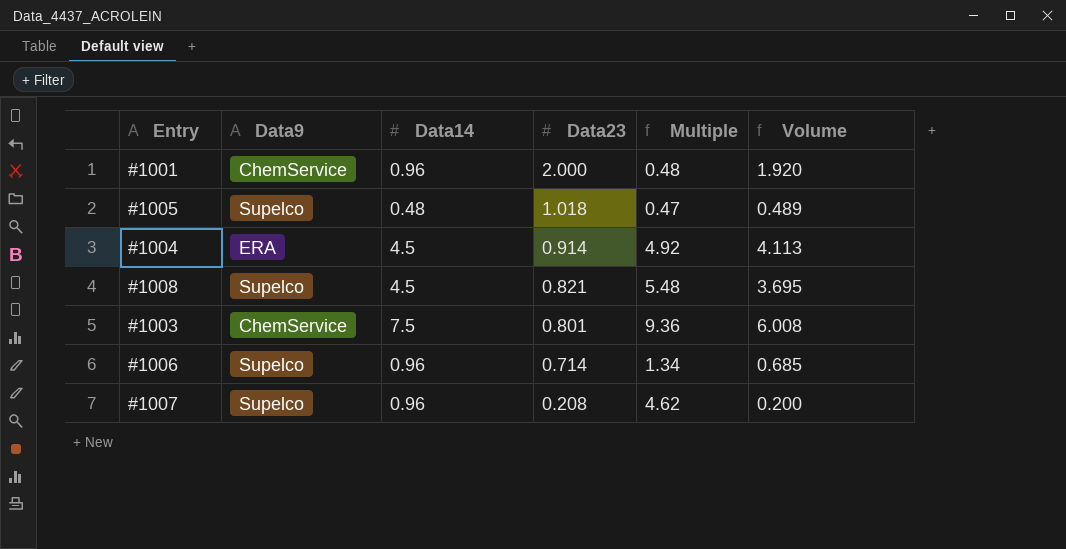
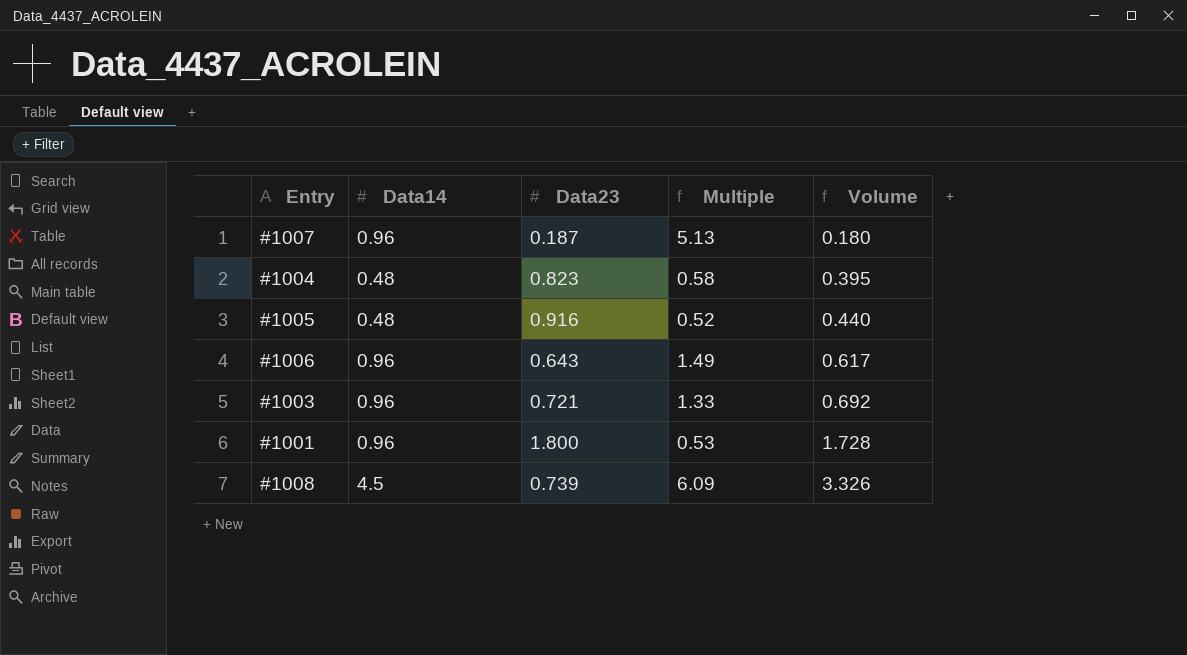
row order: Data23 descending -> Volume ascending
column Data9 | position: 2 -> none
#1007 | Data23: 0.208 -> 0.187
#1007 | Multiple: 4.62 -> 5.13
#1007 | Volume: 0.200 -> 0.180
#1004 | Data14: 4.5 -> 0.48
#1004 | Data23: 0.914 -> 0.823
#1004 | Multiple: 4.92 -> 0.58
#1004 | Volume: 4.113 -> 0.395
#1005 | Data23: 1.018 -> 0.916
#1005 | Multiple: 0.47 -> 0.52
#1005 | Volume: 0.489 -> 0.440
#1006 | Data23: 0.714 -> 0.643
#1006 | Multiple: 1.34 -> 1.49
#1006 | Volume: 0.685 -> 0.617
#1003 | Data14: 7.5 -> 0.96
#1003 | Data23: 0.801 -> 0.721
#1003 | Multiple: 9.36 -> 1.33
#1003 | Volume: 6.008 -> 0.692
#1001 | Data23: 2.000 -> 1.800
#1001 | Multiple: 0.48 -> 0.53
#1001 | Volume: 1.920 -> 1.728
#1008 | Data23: 0.821 -> 0.739
#1008 | Multiple: 5.48 -> 6.09
#1008 | Volume: 3.695 -> 3.326

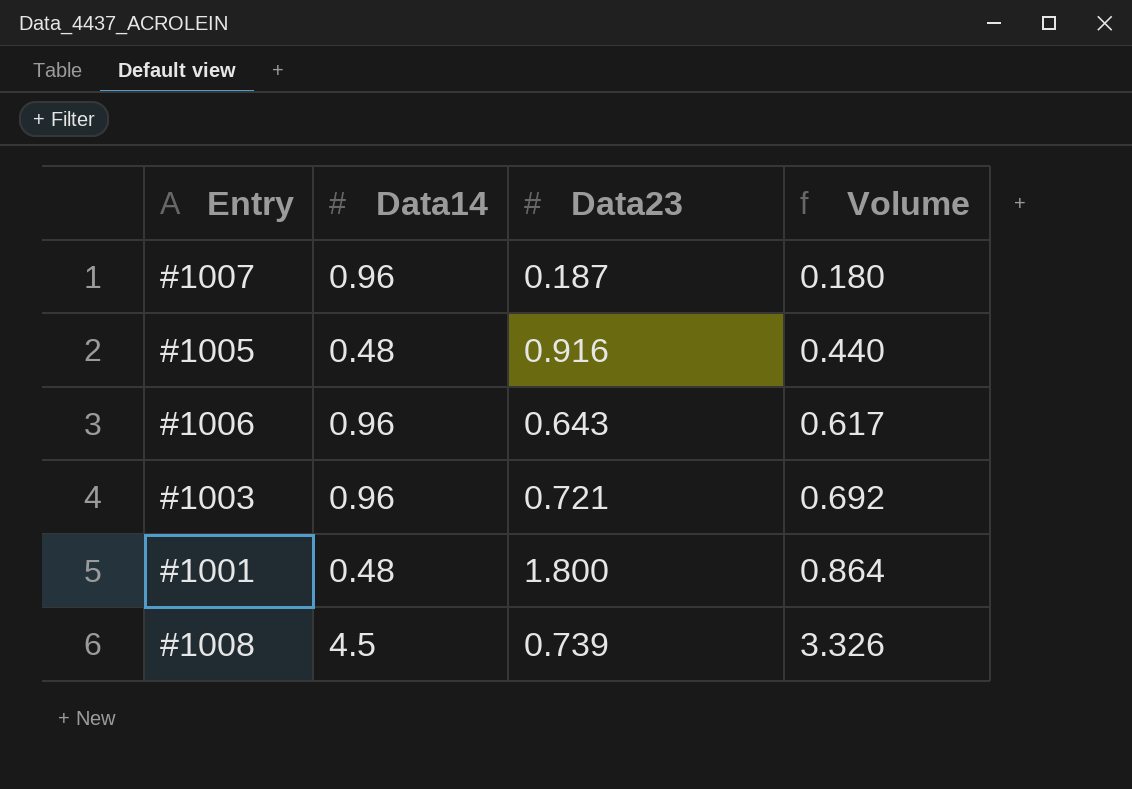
column Multiple | formula: [Data14] / [Data23] -> none
row #1004: 0.48 | 0.823 | 0.58 | 0.395 -> none
#1001 | Data14: 0.96 -> 0.48
#1001 | Volume: 1.728 -> 0.864

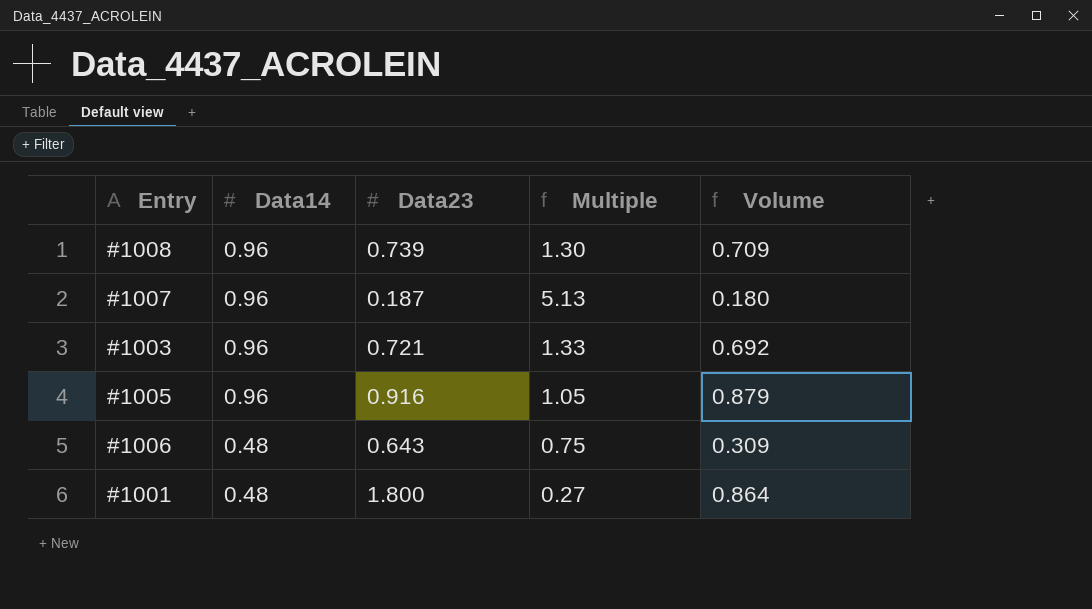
row order: Volume ascending -> Data14 descending
column Multiple | formula: none -> [Data14] / [Data23]
#1008 | Data14: 4.5 -> 0.96
#1008 | Volume: 3.326 -> 0.709
#1005 | Data14: 0.48 -> 0.96
#1005 | Volume: 0.440 -> 0.879
#1006 | Data14: 0.96 -> 0.48
#1006 | Volume: 0.617 -> 0.309

